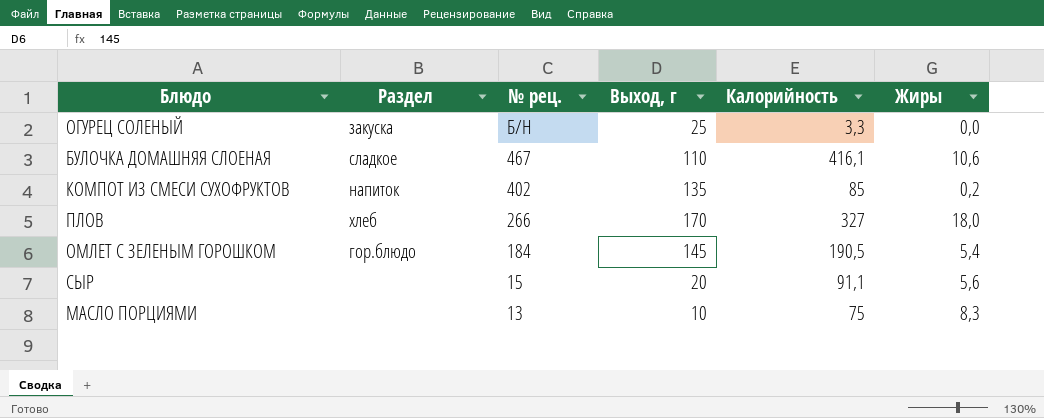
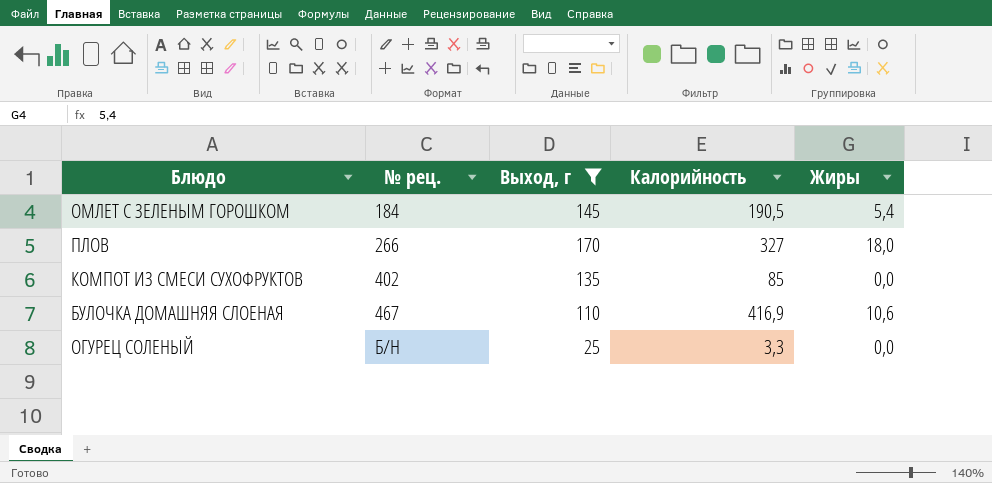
filter: none -> Выход, г >= 25
row order: № рец. descending -> № рец. ascending
column Раздел | position: 2 -> none
КОМПОТ ИЗ СМЕСИ СУХОФРУКТОВ | Жиры: 0,2 -> 0,0
БУЛОЧКА ДОМАШНЯЯ СЛОЕНАЯ | Калорийность: 416,1 -> 416,9

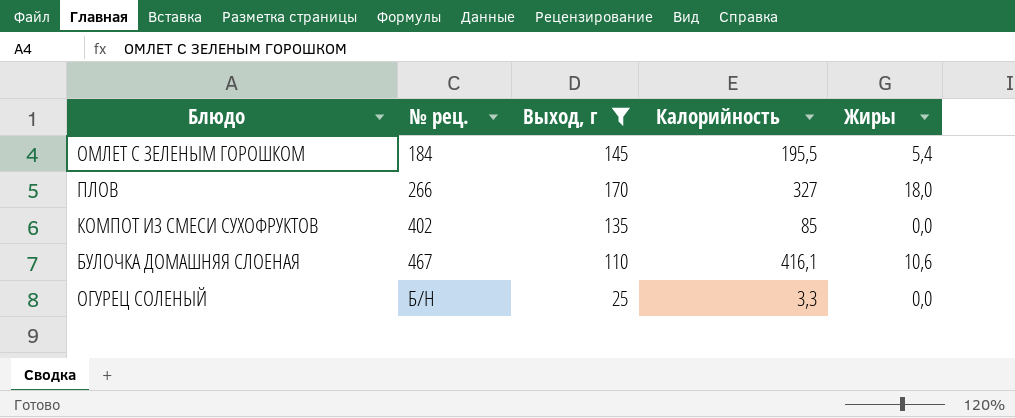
ОМЛЕТ С ЗЕЛЕНЫМ ГОРОШКОМ | Калорийность: 190,5 -> 195,5
БУЛОЧКА ДОМАШНЯЯ СЛОЕНАЯ | Калорийность: 416,9 -> 416,1

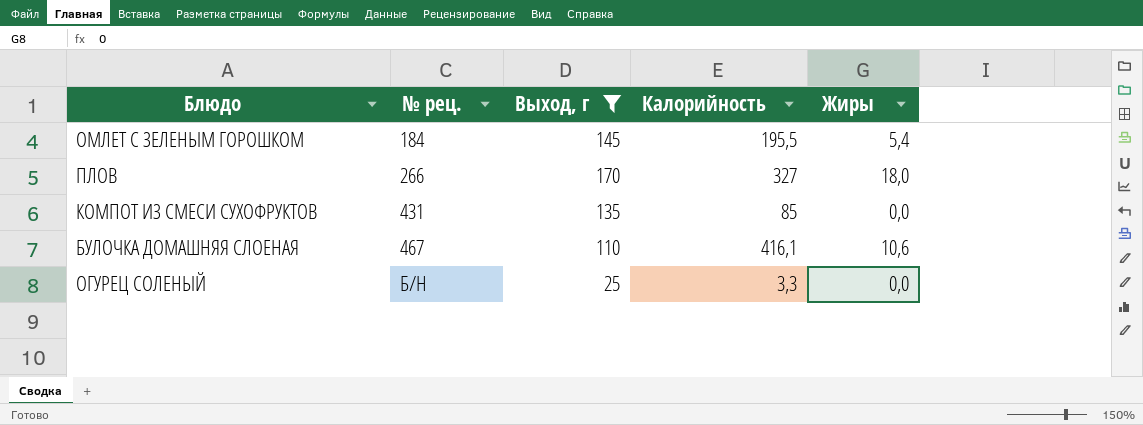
КОМПОТ ИЗ СМЕСИ СУХОФРУКТОВ | № рец.: 402 -> 431

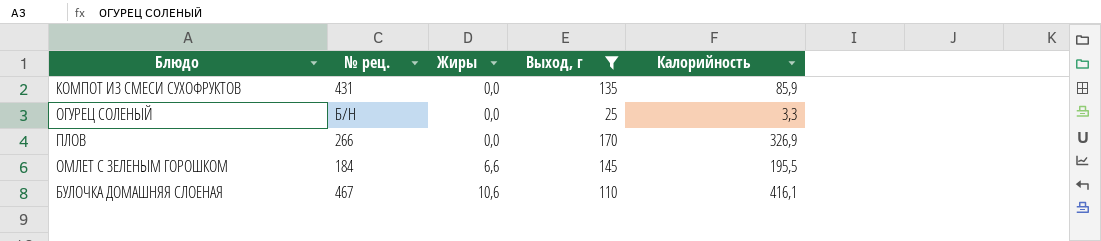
row order: № рец. ascending -> Жиры ascending
column Жиры | position: 5 -> 3
КОМПОТ ИЗ СМЕСИ СУХОФРУКТОВ | Калорийность: 85 -> 85,9
ПЛОВ | Жиры: 18,0 -> 0,0
ПЛОВ | Калорийность: 327 -> 326,9
ОМЛЕТ С ЗЕЛЕНЫМ ГОРОШКОМ | Жиры: 5,4 -> 6,6

